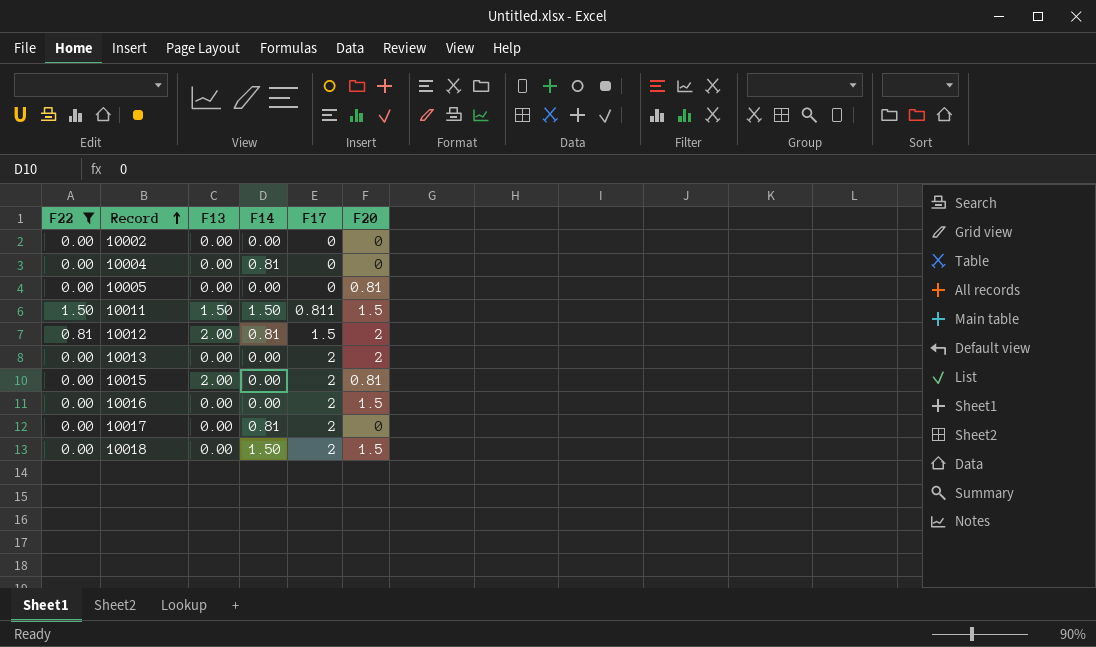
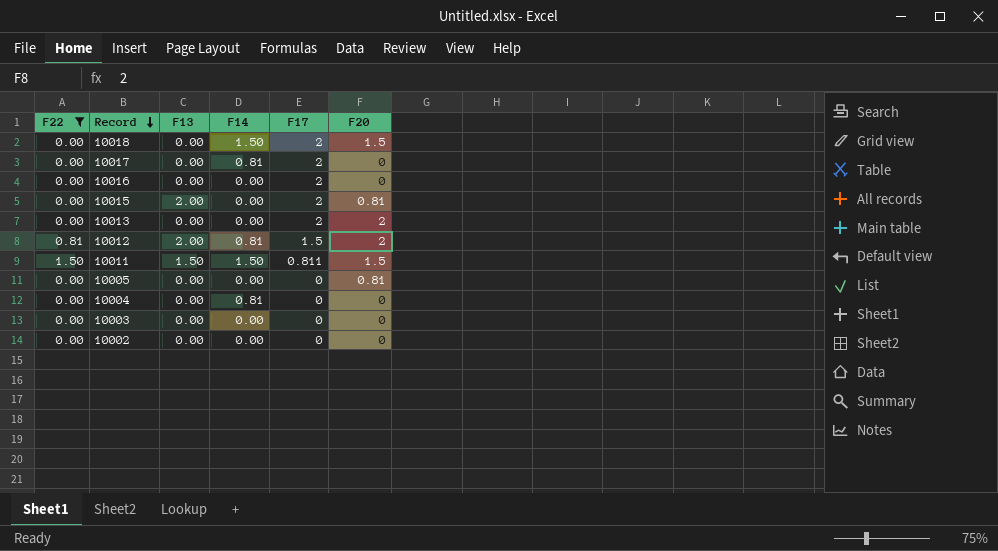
row order: Record ascending -> Record descending
10016 | F20: 1.5 -> 0
row 10003: none -> 0.00 | 0.00 | 0.00 | 0 | 0

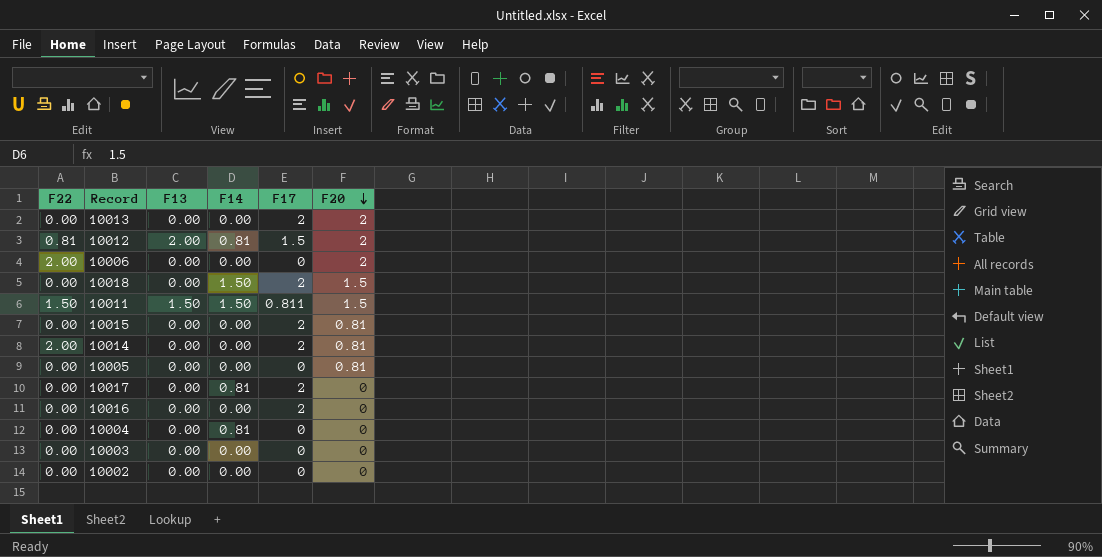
filter: F22 != 2.00 -> none
row order: Record descending -> F20 descending
10015 | F13: 2.00 -> 0.00

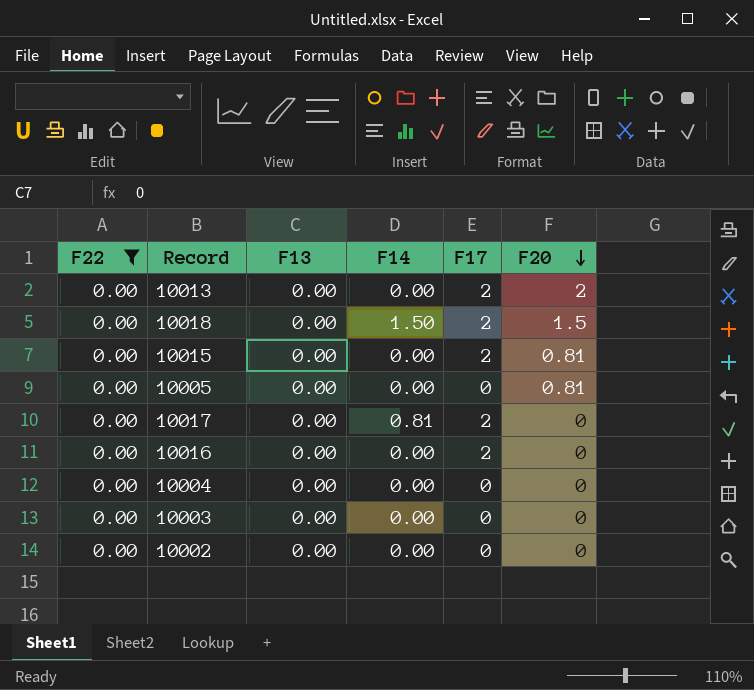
filter: none -> F22 = 0.00
10004 | F14: 0.81 -> 0.00

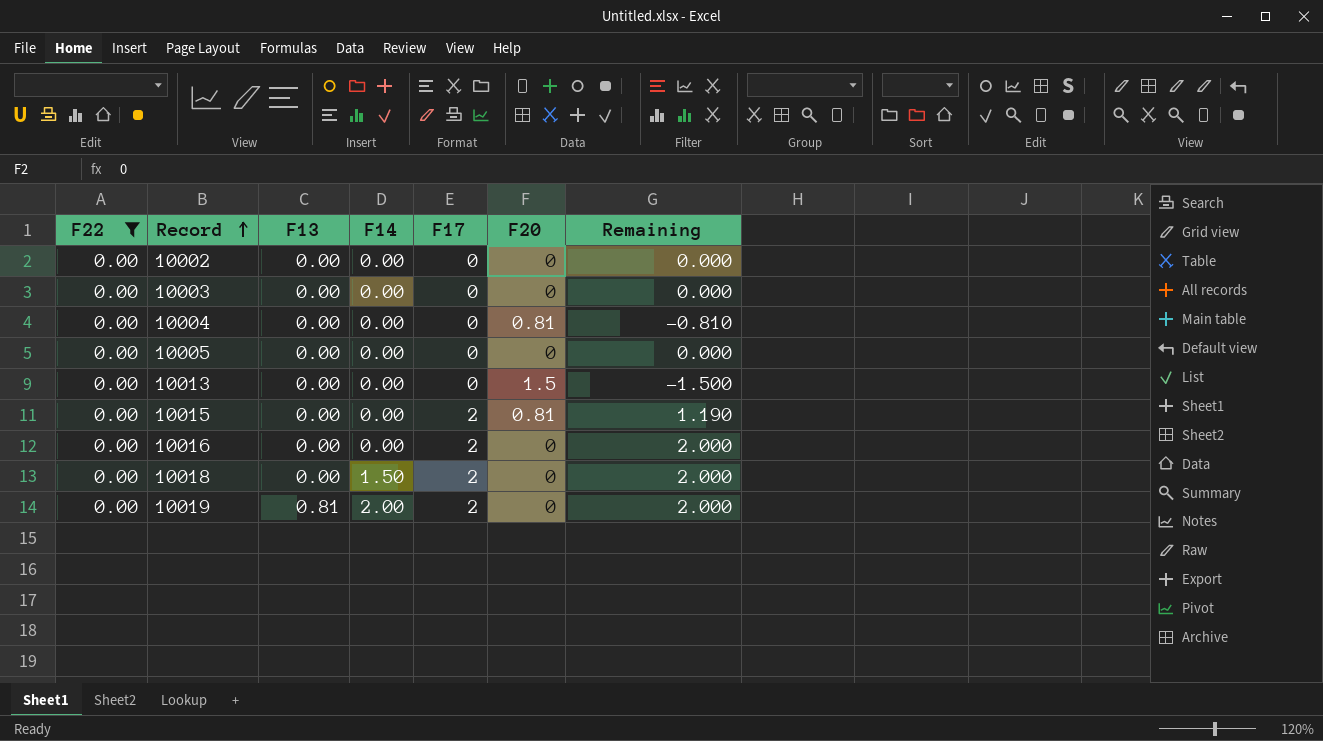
row order: F20 descending -> Record ascending
column Remaining | formula: none -> [F17] - [F20]
row 10017: 0.00 | 0.00 | 0.81 | 2 | 0 -> none
10004 | F20: 0 -> 0.81
10005 | F20: 0.81 -> 0
10013 | F17: 2 -> 0
10013 | F20: 2 -> 1.5
10018 | F20: 1.5 -> 0
row 10019: none -> 0.00 | 0.81 | 2.00 | 2 | 0 | 2.000

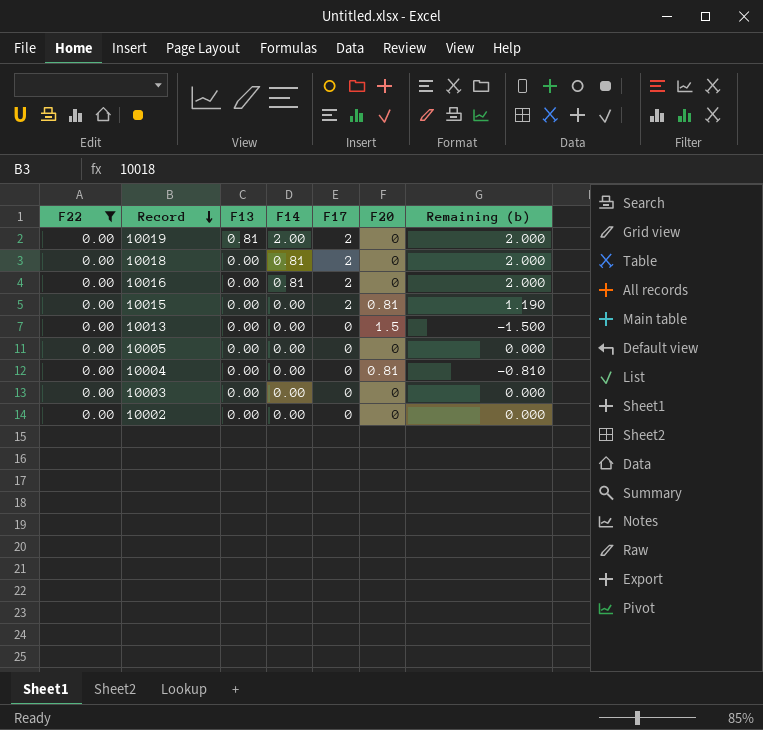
row order: Record ascending -> Record descending
column name: Remaining -> Remaining (b)
10018 | F14: 1.50 -> 0.81
10016 | F14: 0.00 -> 0.81

